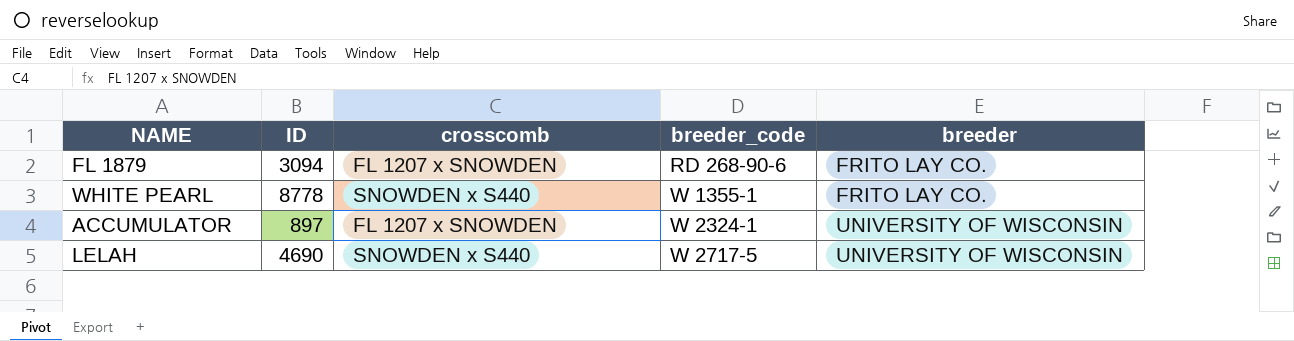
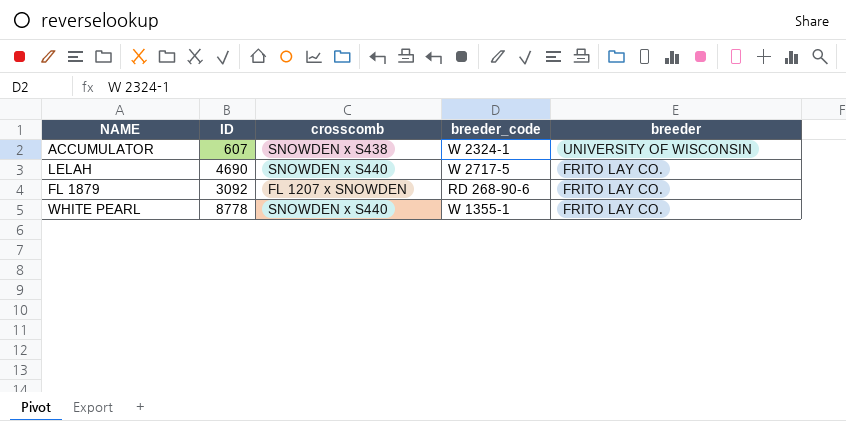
row order: breeder_code ascending -> breeder descending
ACCUMULATOR | ID: 897 -> 607
ACCUMULATOR | crosscomb: FL 1207 x SNOWDEN -> SNOWDEN x S438
LELAH | breeder: UNIVERSITY OF WISCONSIN -> FRITO LAY CO.
FL 1879 | ID: 3094 -> 3092

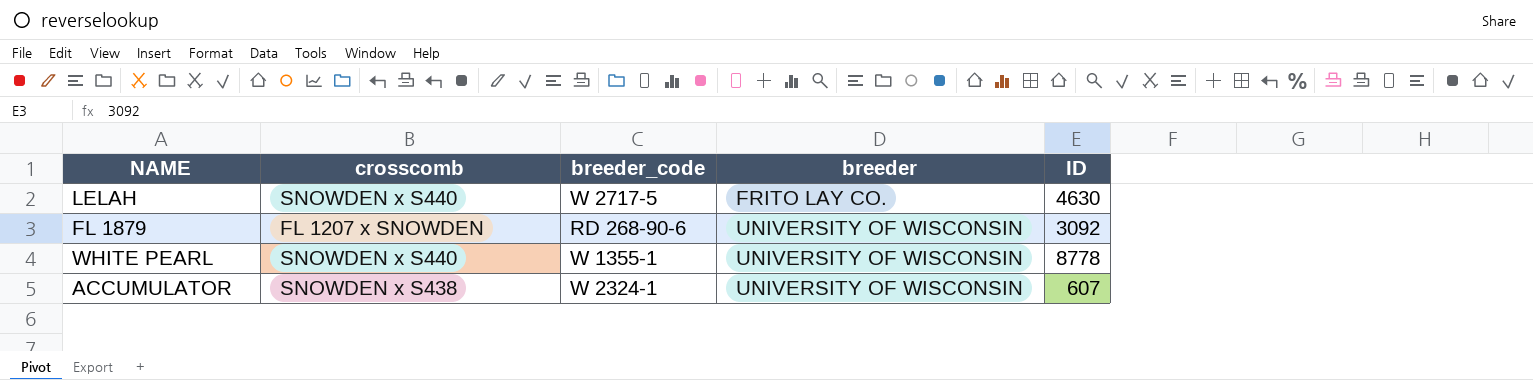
row order: breeder descending -> breeder ascending
column ID | position: 2 -> 5
LELAH | ID: 4690 -> 4630
FL 1879 | breeder: FRITO LAY CO. -> UNIVERSITY OF WISCONSIN
WHITE PEARL | breeder: FRITO LAY CO. -> UNIVERSITY OF WISCONSIN

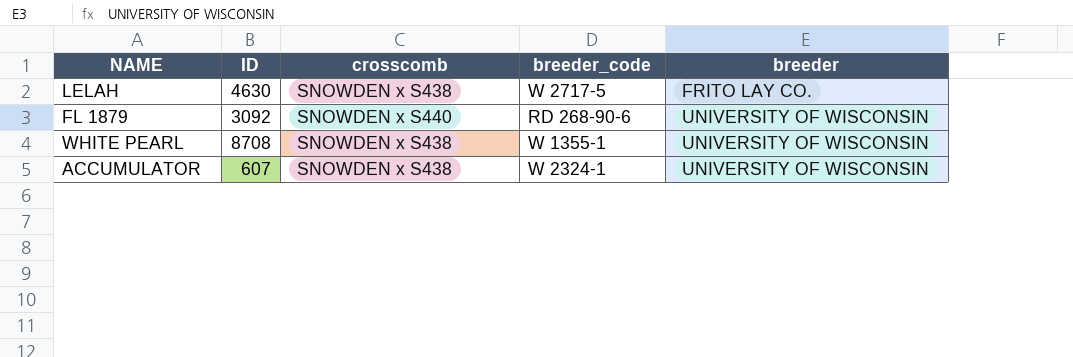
column ID | position: 5 -> 2
LELAH | crosscomb: SNOWDEN x S440 -> SNOWDEN x S438
FL 1879 | crosscomb: FL 1207 x SNOWDEN -> SNOWDEN x S440
WHITE PEARL | ID: 8778 -> 8708
WHITE PEARL | crosscomb: SNOWDEN x S440 -> SNOWDEN x S438

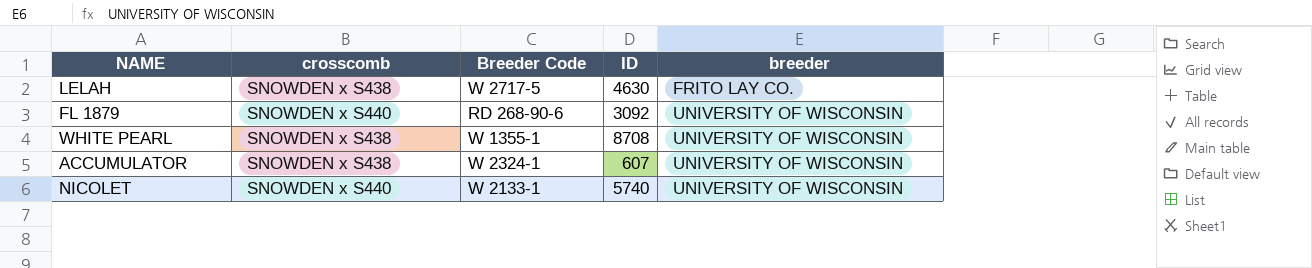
column name: breeder_code -> Breeder Code
column ID | position: 2 -> 4
row NICOLET: none -> SNOWDEN x S440 | W 2133-1 | 5740 | UNIVERSITY OF WISCONSIN

